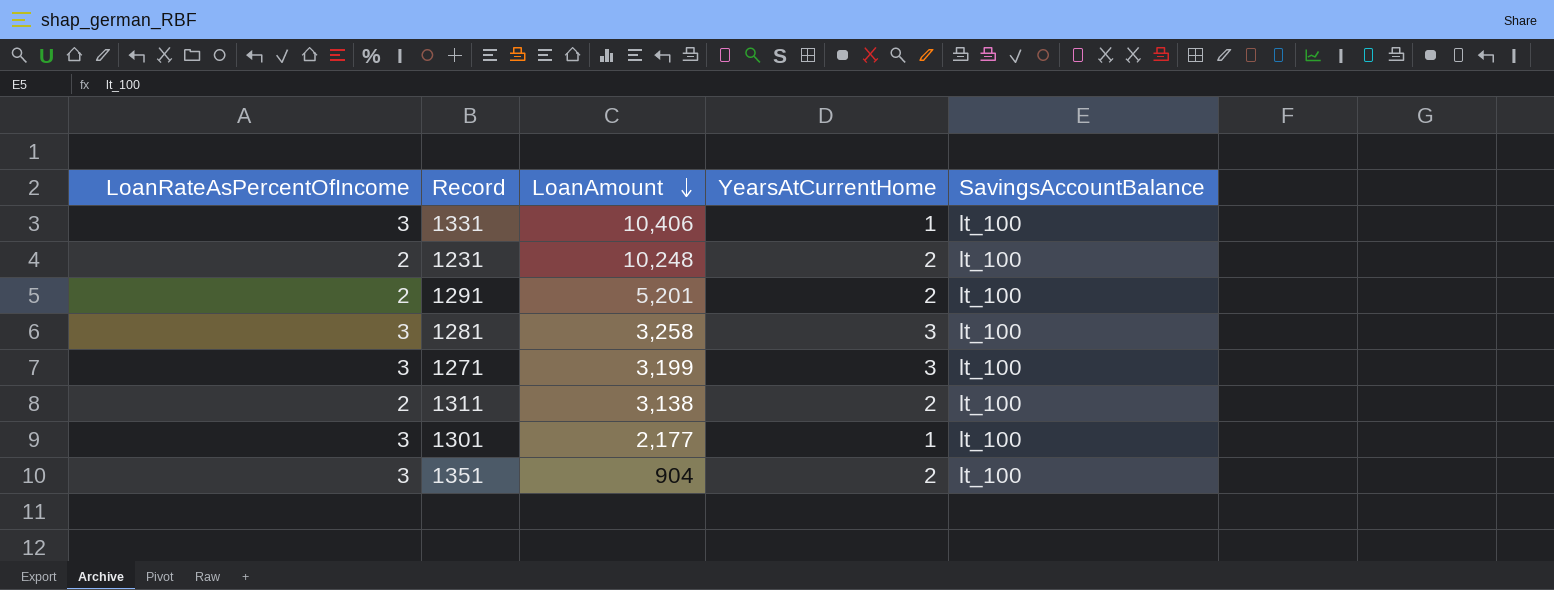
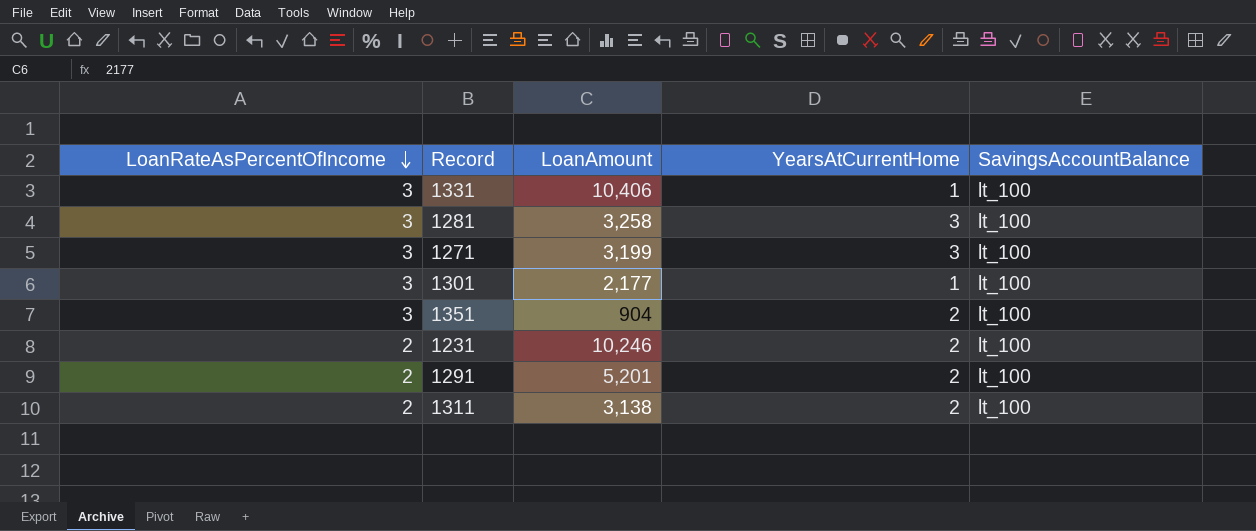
row order: LoanAmount descending -> LoanRateAsPercentOfIncome descending
1231 | LoanAmount: 10,248 -> 10,246

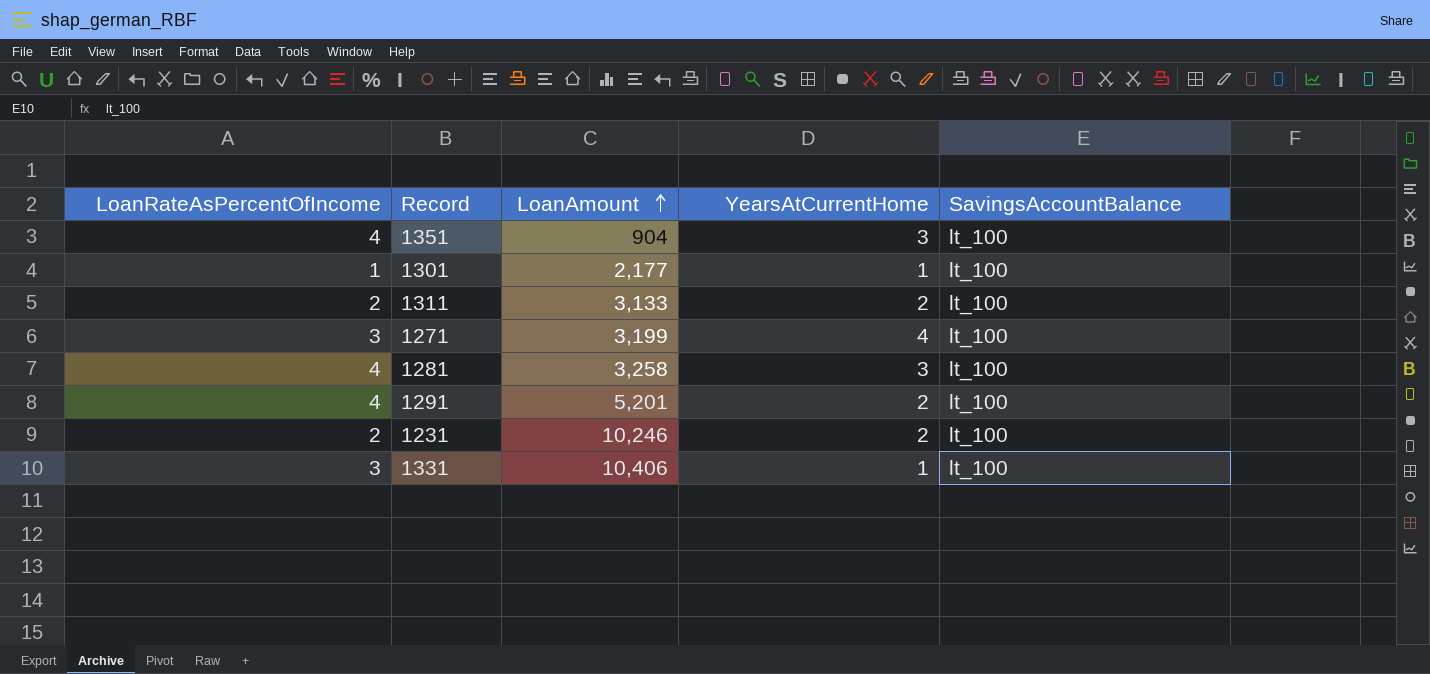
row order: LoanRateAsPercentOfIncome descending -> LoanAmount ascending
1351 | LoanRateAsPercentOfIncome: 3 -> 4
1351 | YearsAtCurrentHome: 2 -> 3
1301 | LoanRateAsPercentOfIncome: 3 -> 1
1311 | LoanAmount: 3,138 -> 3,133
1271 | YearsAtCurrentHome: 3 -> 4
1281 | LoanRateAsPercentOfIncome: 3 -> 4
1291 | LoanRateAsPercentOfIncome: 2 -> 4

